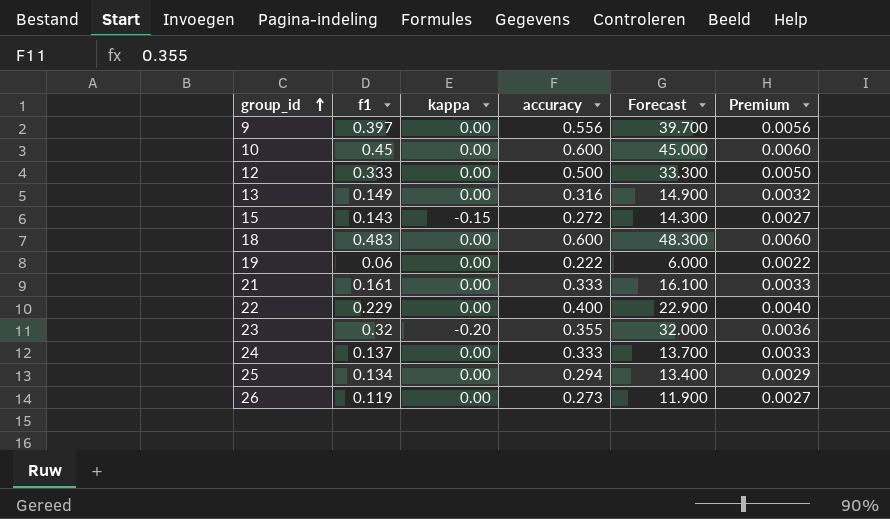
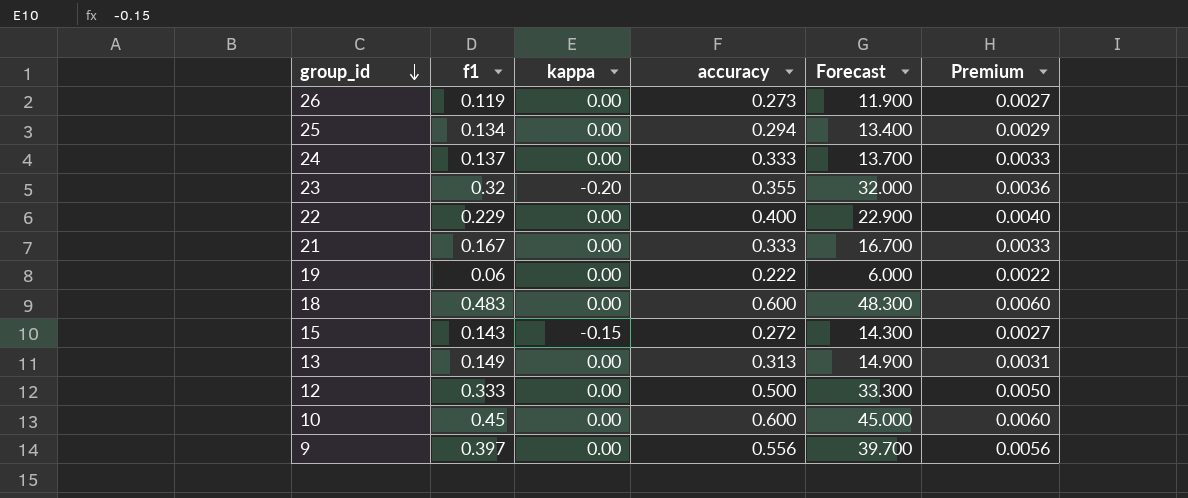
row order: group_id ascending -> group_id descending
21 | f1: 0.161 -> 0.167
21 | Forecast: 16.100 -> 16.700
13 | accuracy: 0.316 -> 0.313
13 | Premium: 0.0032 -> 0.0031

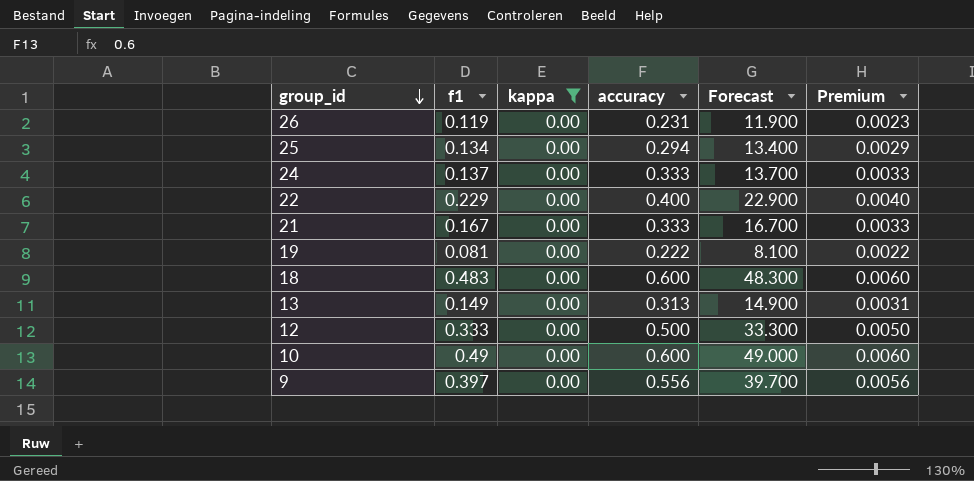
filter: none -> kappa = 0.00
26 | accuracy: 0.273 -> 0.231
26 | Premium: 0.0027 -> 0.0023
19 | f1: 0.06 -> 0.081
19 | Forecast: 6.000 -> 8.100
10 | f1: 0.45 -> 0.49
10 | Forecast: 45.000 -> 49.000

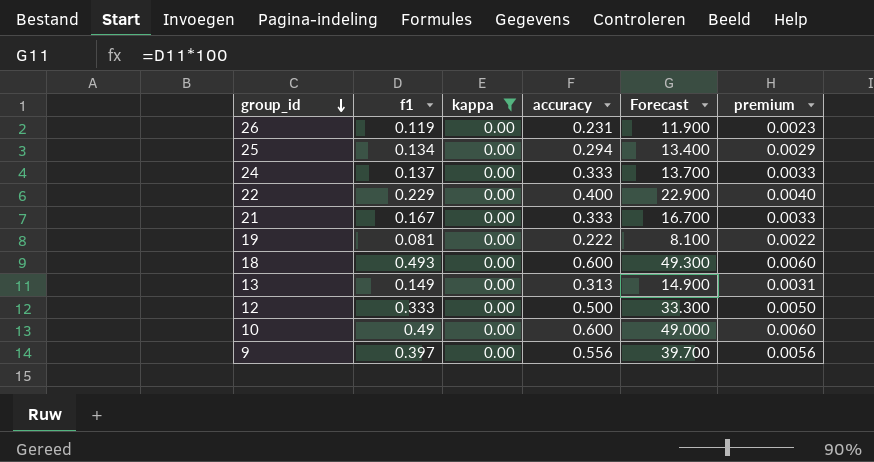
column name: Premium -> premium
18 | f1: 0.483 -> 0.493
18 | Forecast: 48.300 -> 49.300

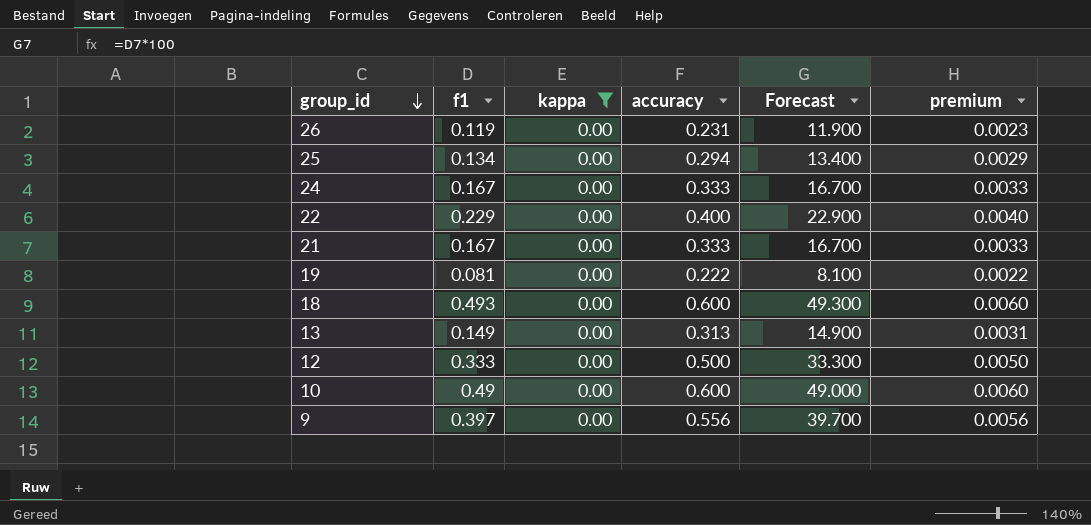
24 | f1: 0.137 -> 0.167
24 | Forecast: 13.700 -> 16.700

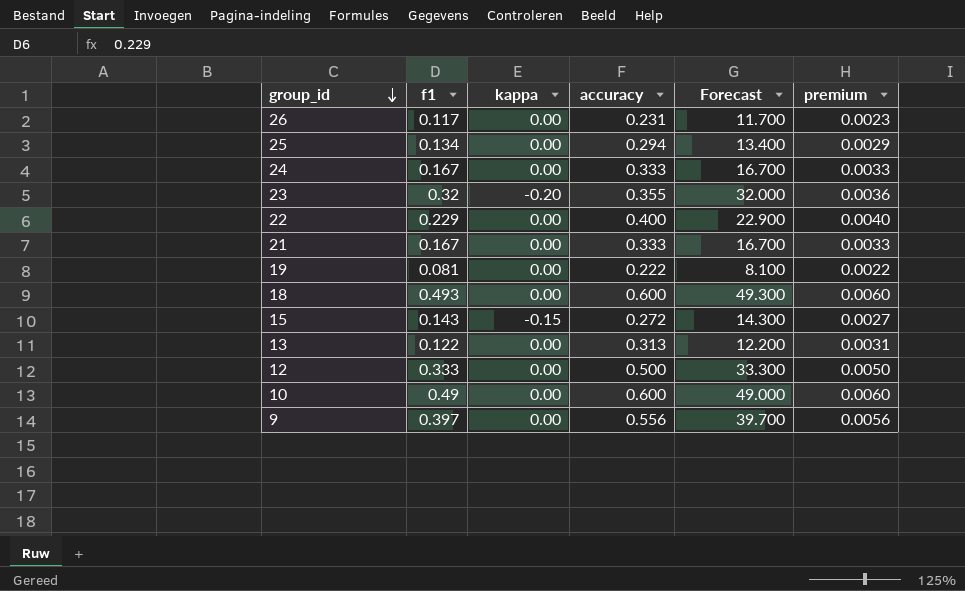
filter: kappa = 0.00 -> none
26 | f1: 0.119 -> 0.117
26 | Forecast: 11.900 -> 11.700
13 | f1: 0.149 -> 0.122
13 | Forecast: 14.900 -> 12.200

